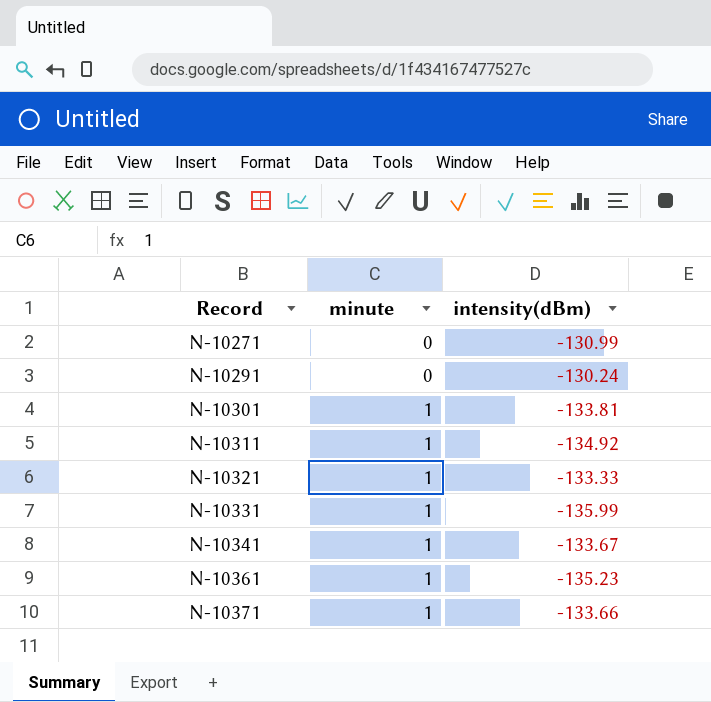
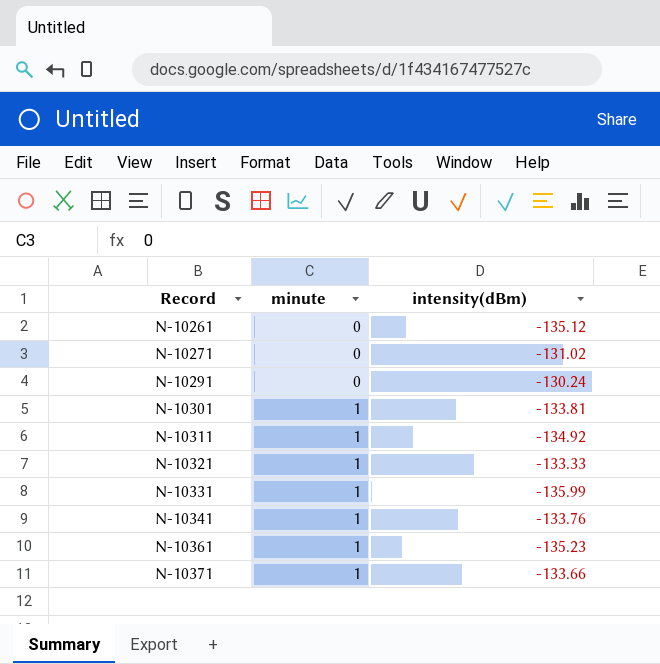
row N-10261: none -> 0 | -135.12
N-10271 | intensity(dBm): -130.99 -> -131.02
N-10341 | intensity(dBm): -133.67 -> -133.76

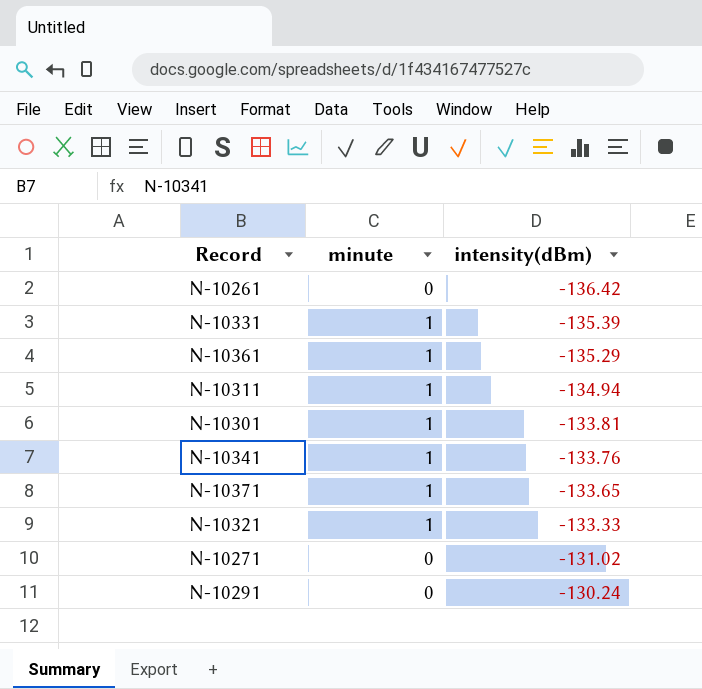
row order: Record ascending -> intensity(dBm) ascending
N-10261 | intensity(dBm): -135.12 -> -136.42
N-10331 | intensity(dBm): -135.99 -> -135.39
N-10361 | intensity(dBm): -135.23 -> -135.29
N-10311 | intensity(dBm): -134.92 -> -134.94
N-10371 | intensity(dBm): -133.66 -> -133.65

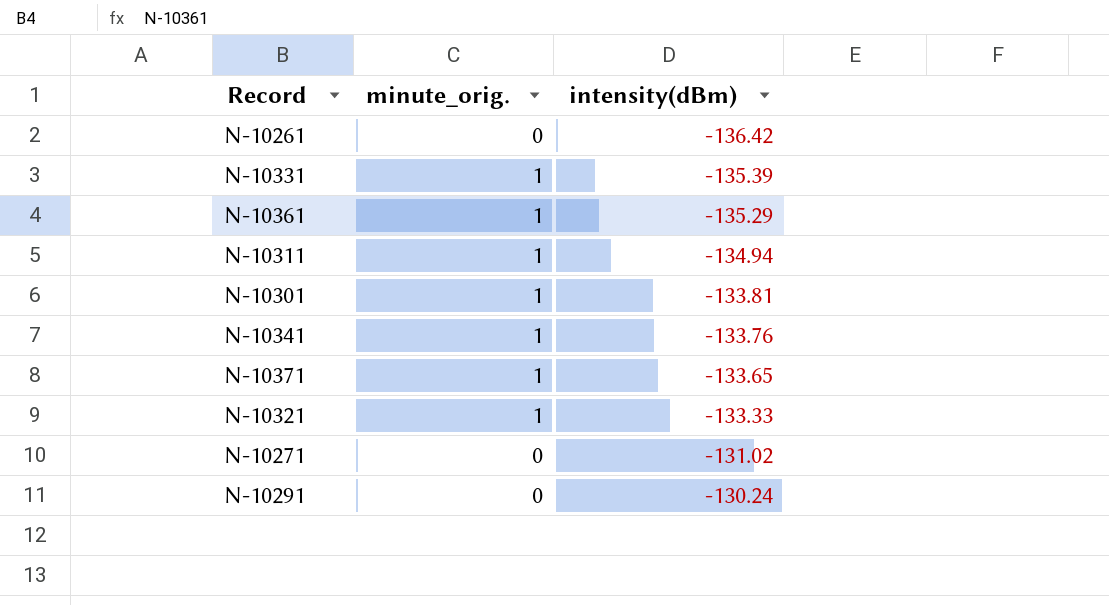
column name: minute -> minute_orig.

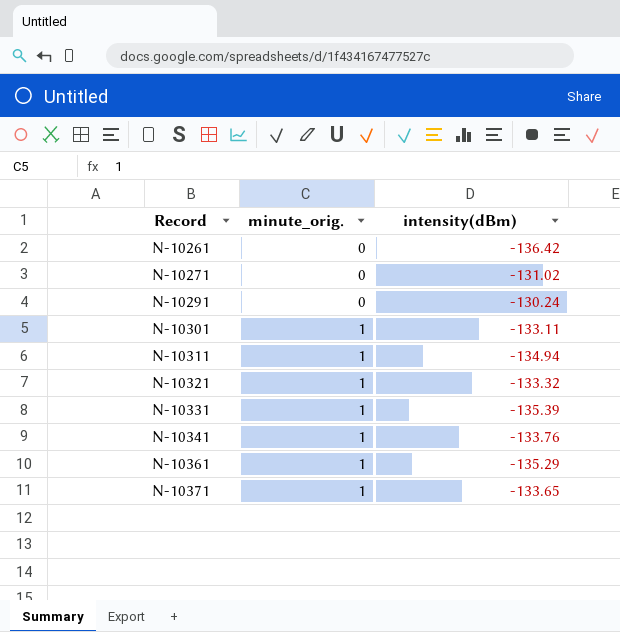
row order: intensity(dBm) ascending -> Record ascending
N-10301 | intensity(dBm): -133.81 -> -133.11
N-10321 | intensity(dBm): -133.33 -> -133.32

